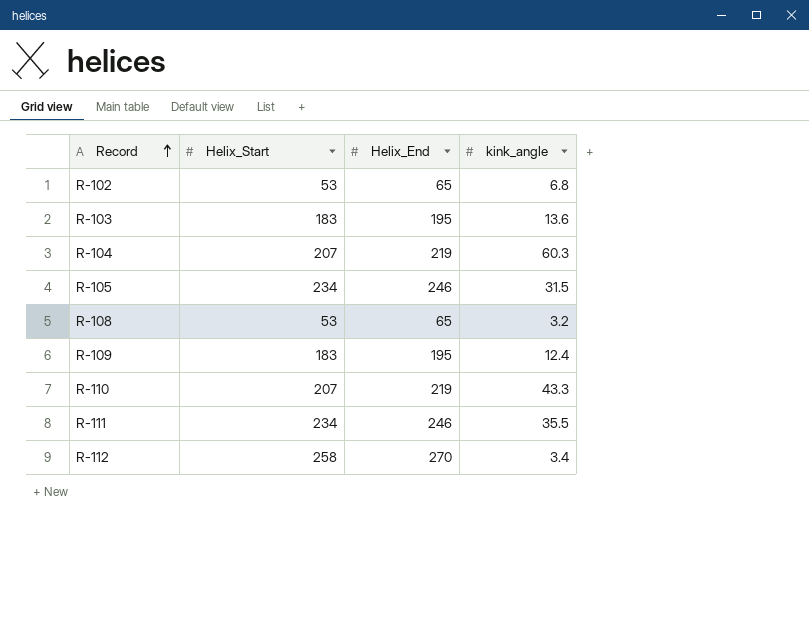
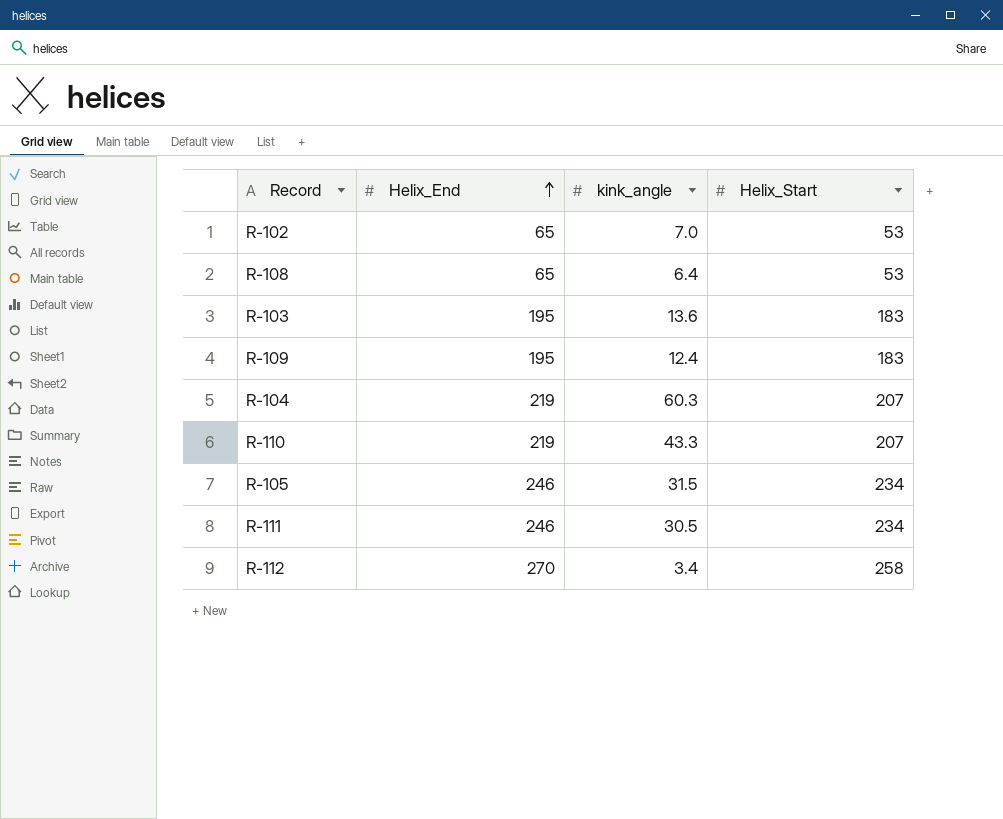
row order: Record ascending -> Helix_End ascending
column Helix_Start | position: 2 -> 4
R-102 | kink_angle: 6.8 -> 7.0
R-108 | kink_angle: 3.2 -> 6.4
R-111 | kink_angle: 35.5 -> 30.5

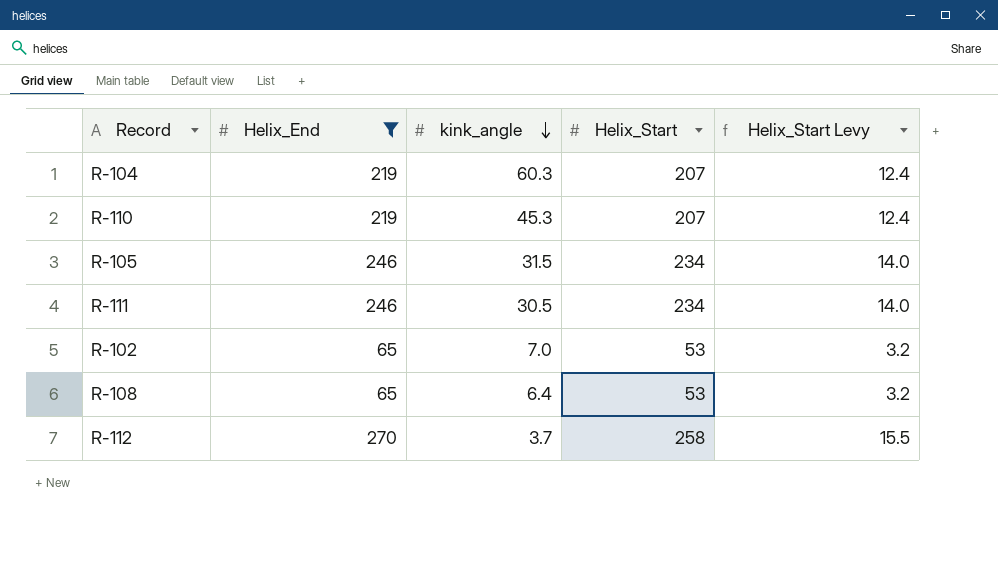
filter: none -> Helix_End != 195
row order: Helix_End ascending -> kink_angle descending
column Helix_Start Levy | formula: none -> [Helix_Start] * 0.06
R-110 | kink_angle: 43.3 -> 45.3
R-112 | kink_angle: 3.4 -> 3.7

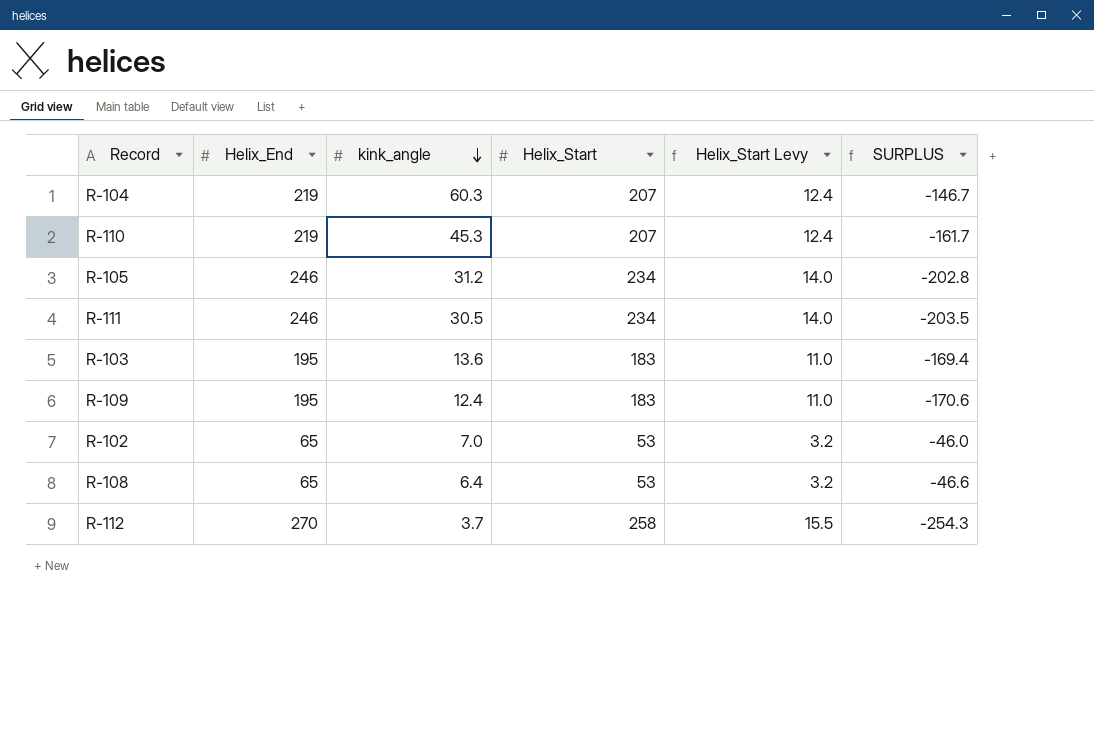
filter: Helix_End != 195 -> none
column SURPLUS | formula: none -> [kink_angle] - [Helix_Start]
R-105 | kink_angle: 31.5 -> 31.2

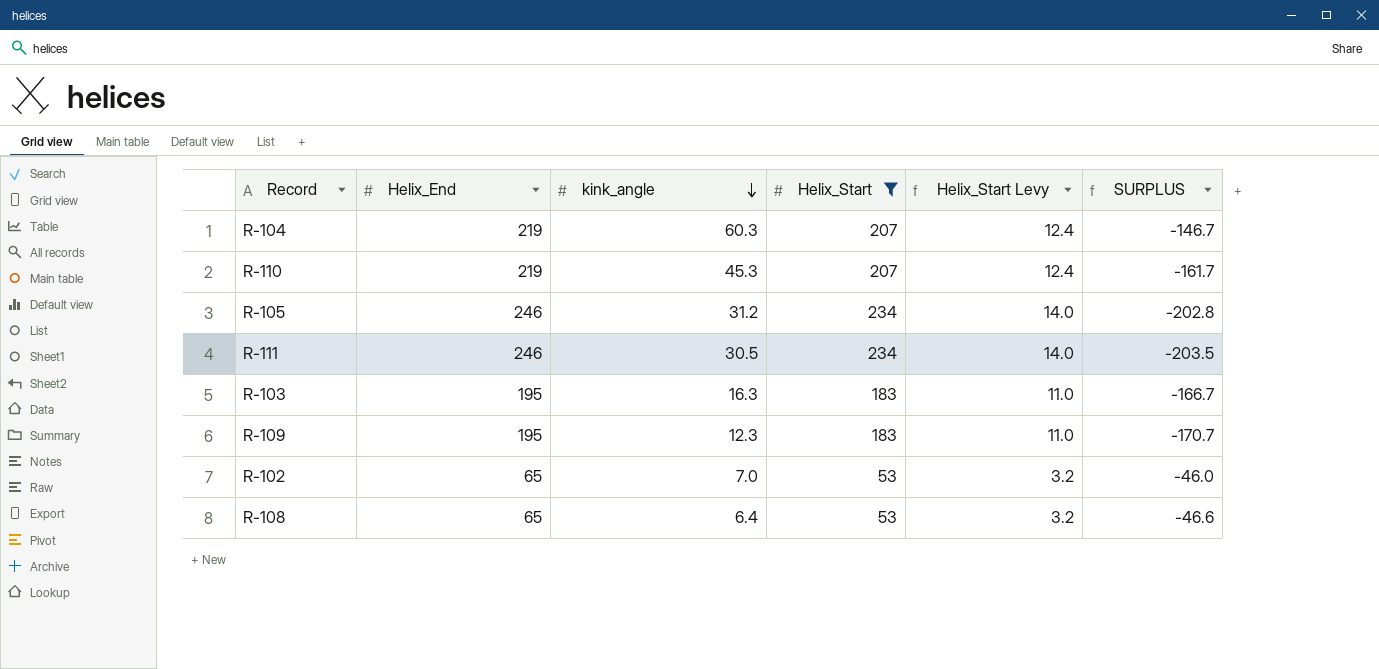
filter: none -> Helix_Start != 258
R-103 | kink_angle: 13.6 -> 16.3
R-103 | SURPLUS: -169.4 -> -166.7
R-109 | kink_angle: 12.4 -> 12.3
R-109 | SURPLUS: -170.6 -> -170.7

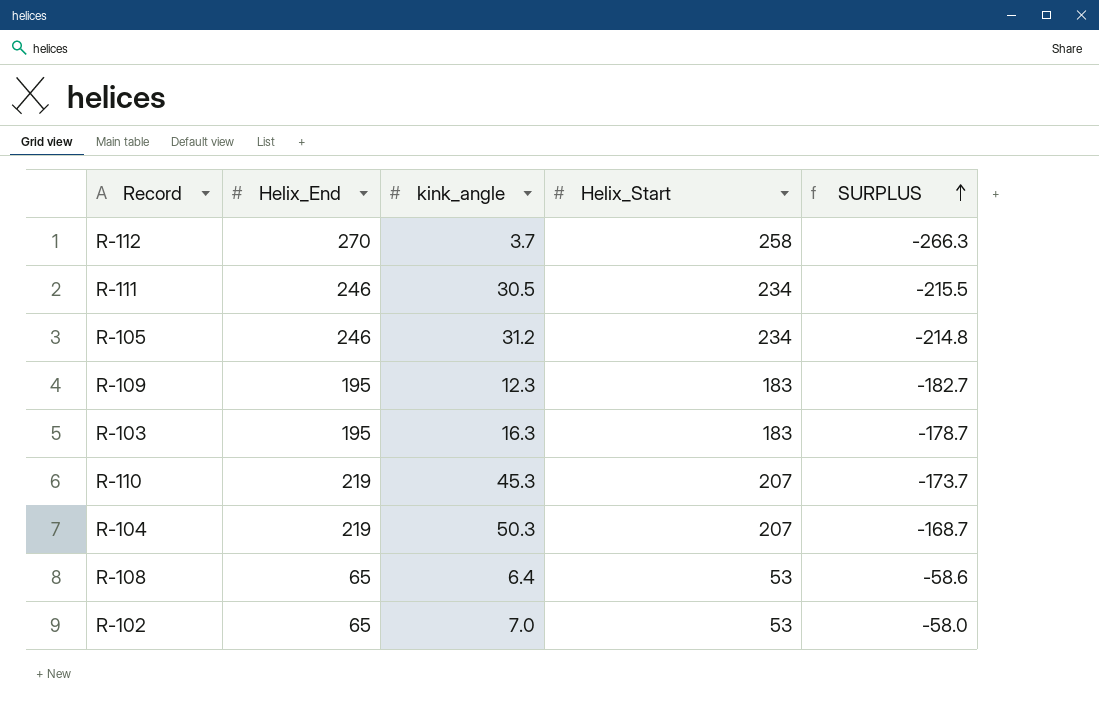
filter: Helix_Start != 258 -> none
row order: kink_angle descending -> SURPLUS ascending
column Helix_Start Levy | formula: [Helix_Start] * 0.06 -> none
column SURPLUS | formula: [kink_angle] - [Helix_Start] -> [kink_angle] - [Helix_End]
R-104 | kink_angle: 60.3 -> 50.3

